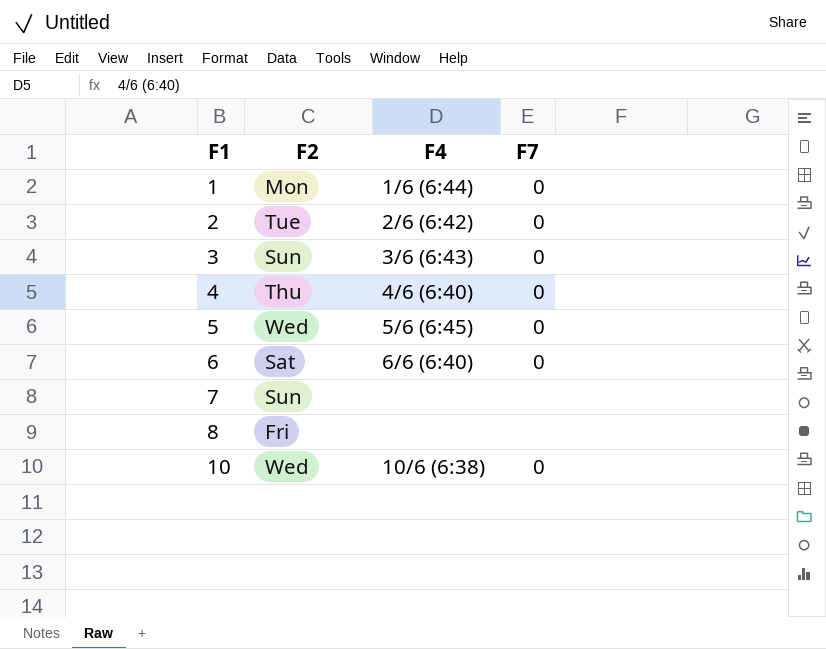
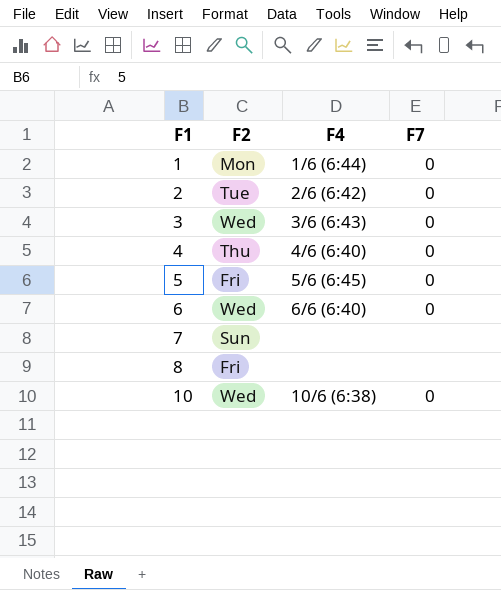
3 | F2: Sun -> Wed
5 | F2: Wed -> Fri
6 | F2: Sat -> Wed

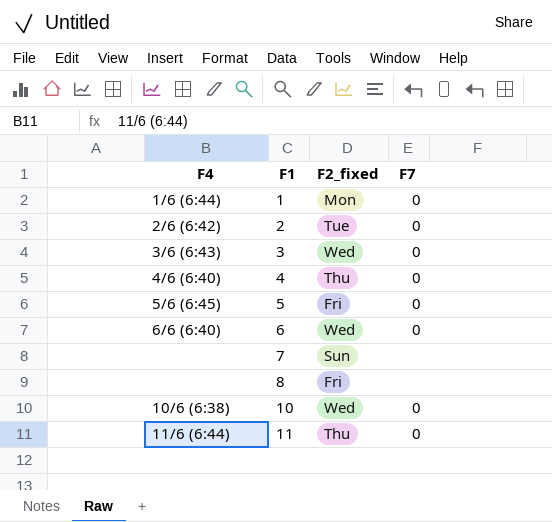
column F4 | position: 3 -> 1
column name: F2 -> F2_fixed
row 11: none -> 11/6 (6:44) | Thu | 0

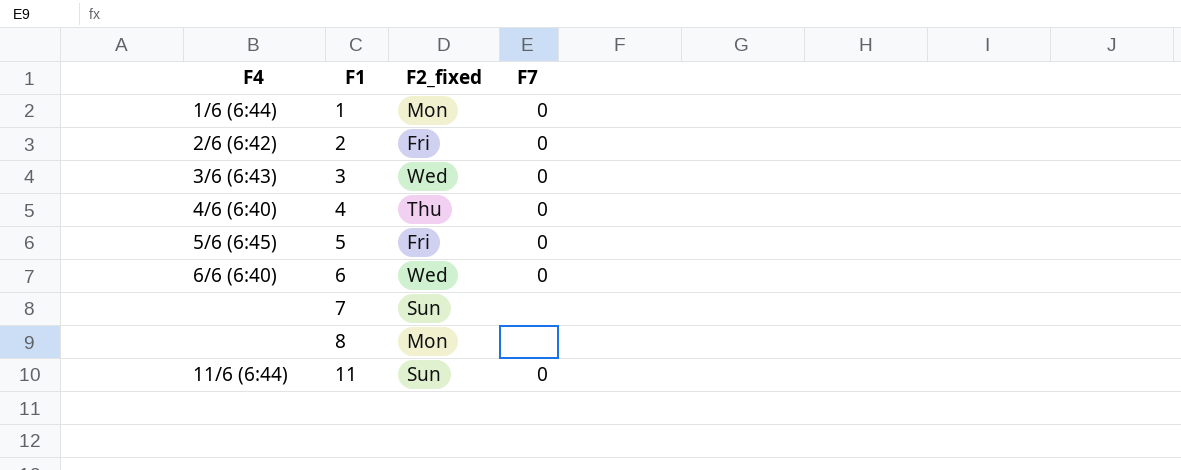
row 10: 10/6 (6:38) | Wed | 0 -> none
2 | F2_fixed: Tue -> Fri
8 | F2_fixed: Fri -> Mon
11 | F2_fixed: Thu -> Sun

